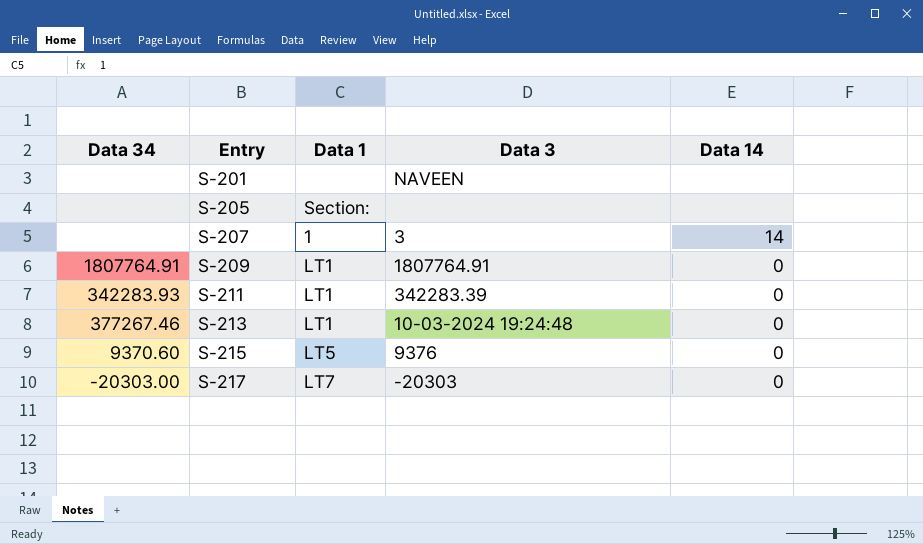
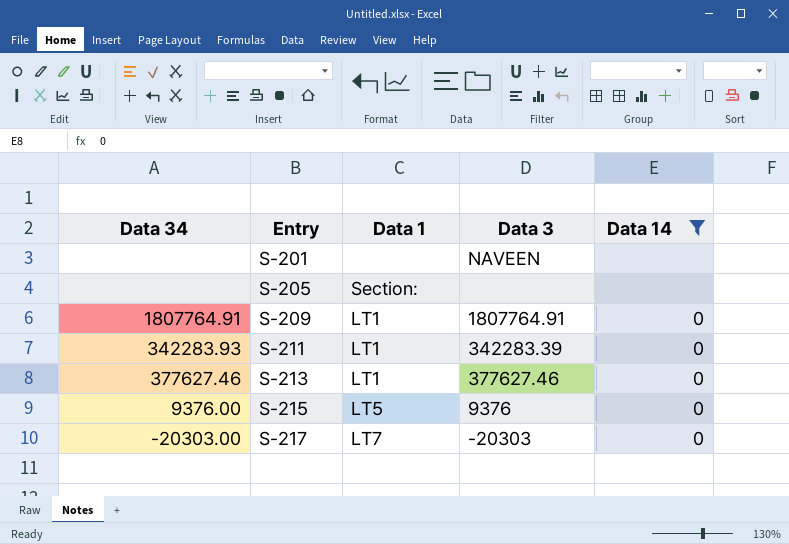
filter: none -> Data 14 != 14
S-213 | Data 34: 377267.46 -> 377627.46
S-213 | Data 3: 10-03-2024 19:24:48 -> 377627.46
S-215 | Data 34: 9370.60 -> 9376.00

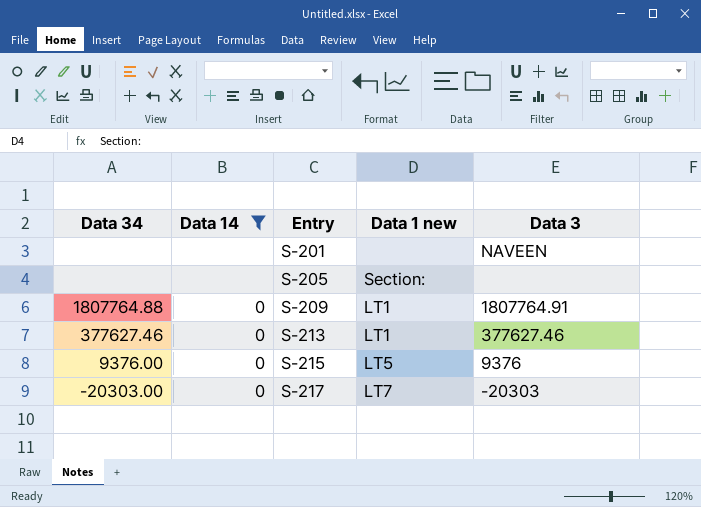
column Data 14 | position: 5 -> 2
column name: Data 1 -> Data 1 new
row S-211: 342283.93 | LT1 | 342283.39 | 0 -> none
S-209 | Data 34: 1807764.91 -> 1807764.88

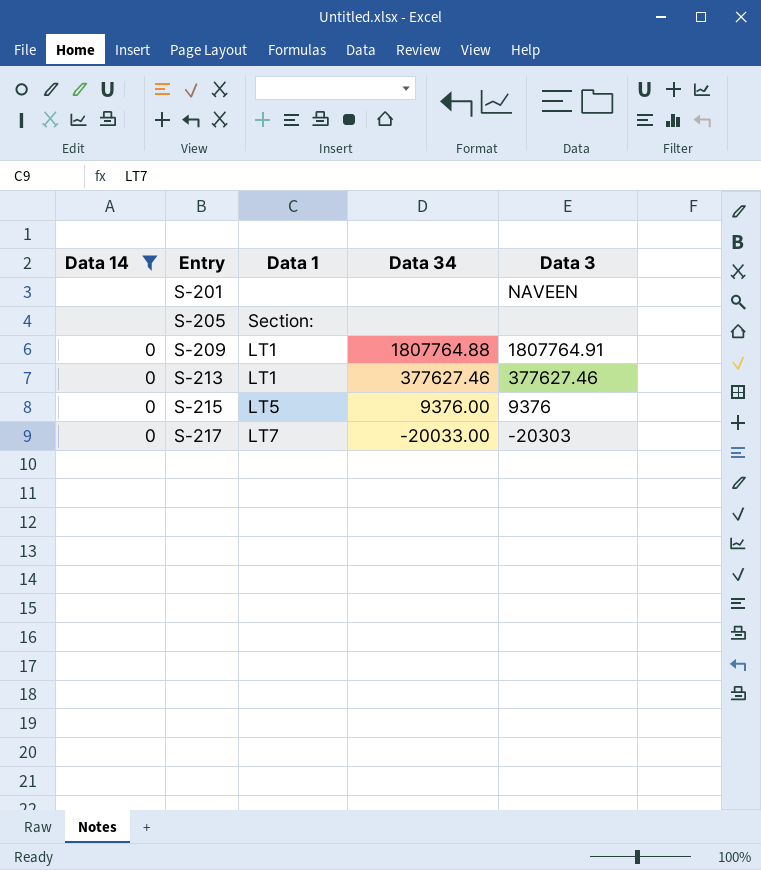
column name: Data 1 new -> Data 1
column Data 34 | position: 1 -> 4
S-217 | Data 34: -20303.00 -> -20033.00

